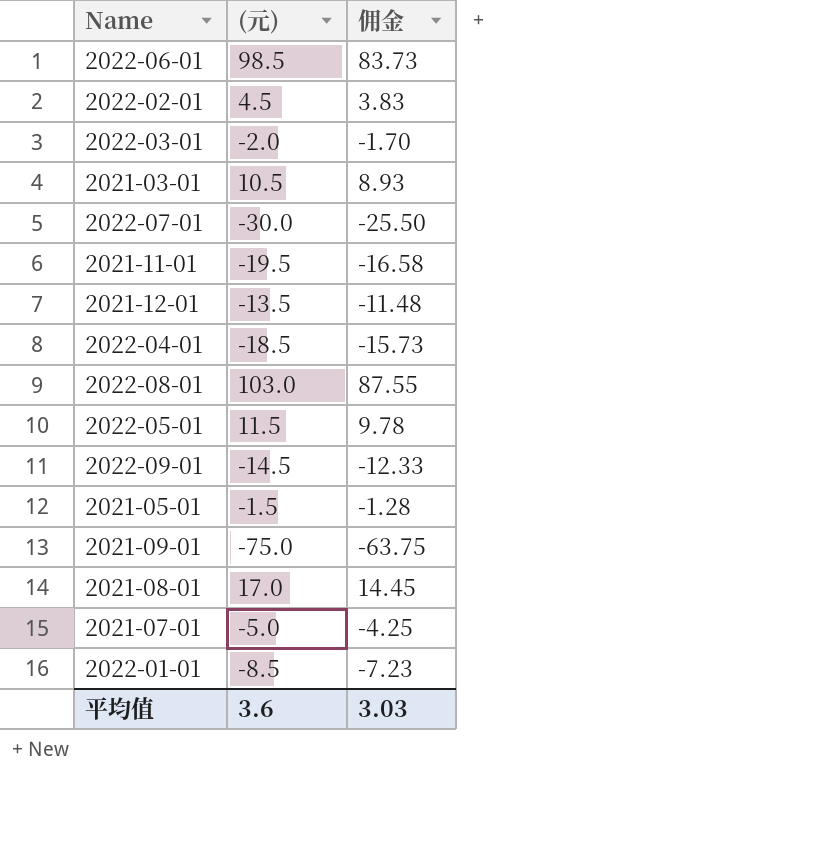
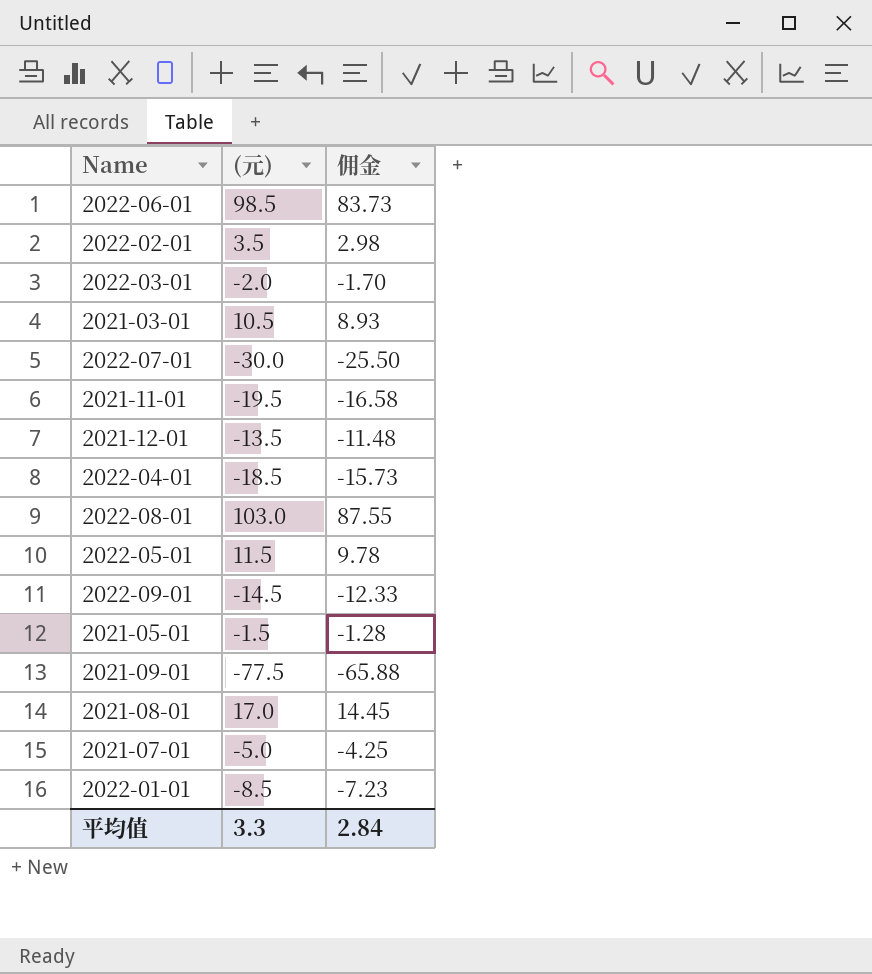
2022-02-01 | (元): 4.5 -> 3.5
2022-02-01 | 佣金: 3.83 -> 2.98
2021-09-01 | (元): -75.0 -> -77.5
2021-09-01 | 佣金: -63.75 -> -65.88
平均值 | (元): 3.6 -> 3.3
平均值 | 佣金: 3.03 -> 2.84

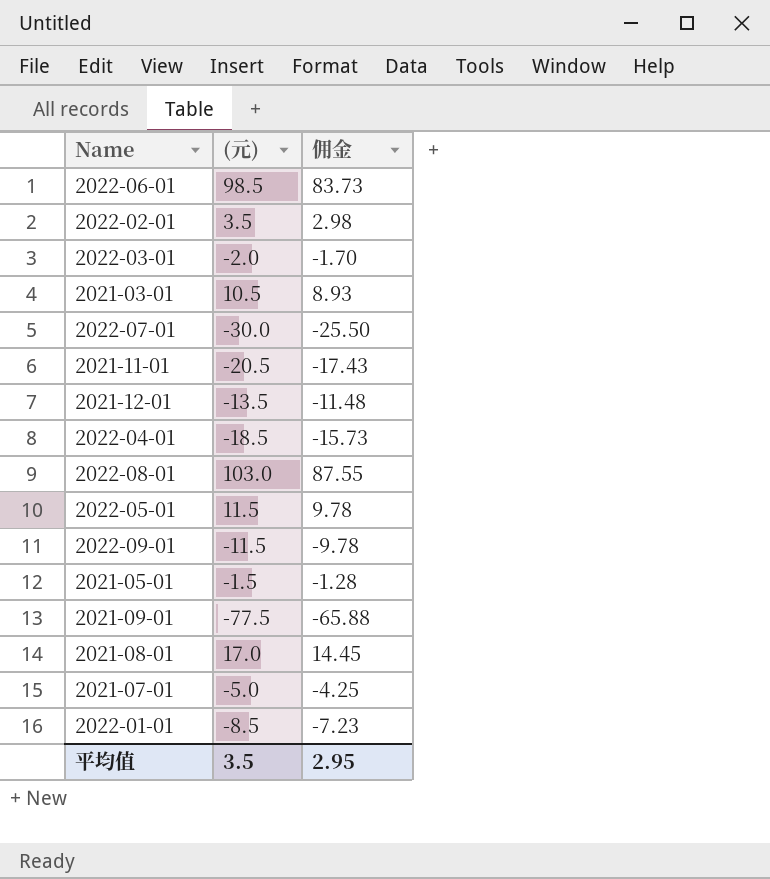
2021-11-01 | (元): -19.5 -> -20.5
2021-11-01 | 佣金: -16.58 -> -17.43
2022-09-01 | (元): -14.5 -> -11.5
2022-09-01 | 佣金: -12.33 -> -9.78
平均值 | (元): 3.3 -> 3.5
平均值 | 佣金: 2.84 -> 2.95

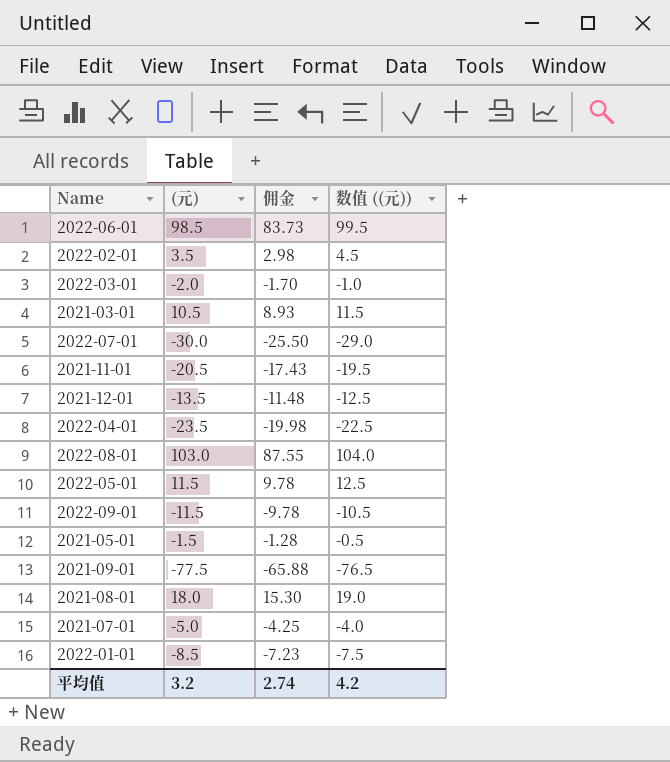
column 数值 ((元)) | formula: none -> [(元)] + 1
2022-04-01 | (元): -18.5 -> -23.5
2022-04-01 | 佣金: -15.73 -> -19.98
2021-08-01 | (元): 17.0 -> 18.0
2021-08-01 | 佣金: 14.45 -> 15.30
平均值 | (元): 3.5 -> 3.2
平均值 | 佣金: 2.95 -> 2.74

